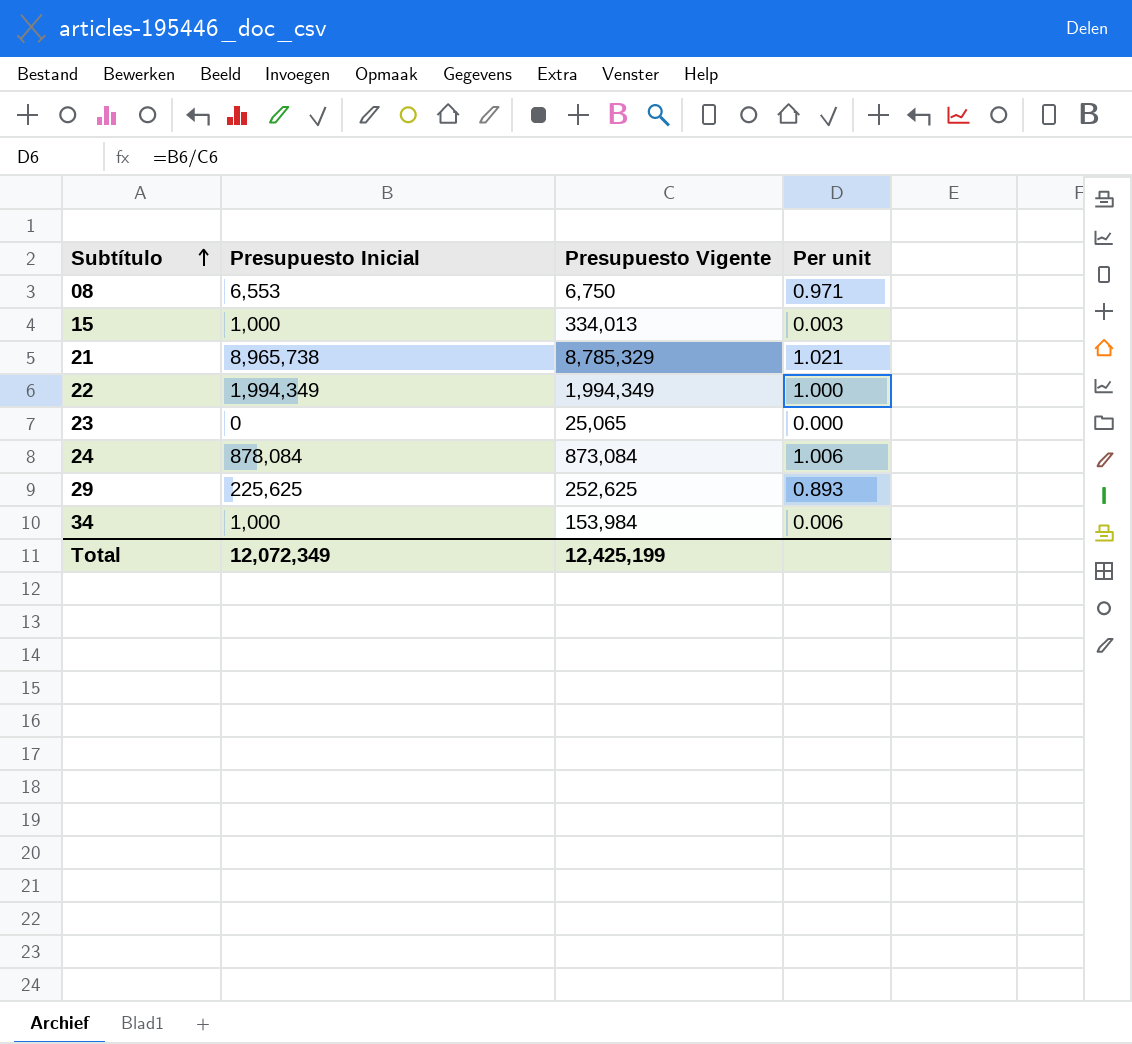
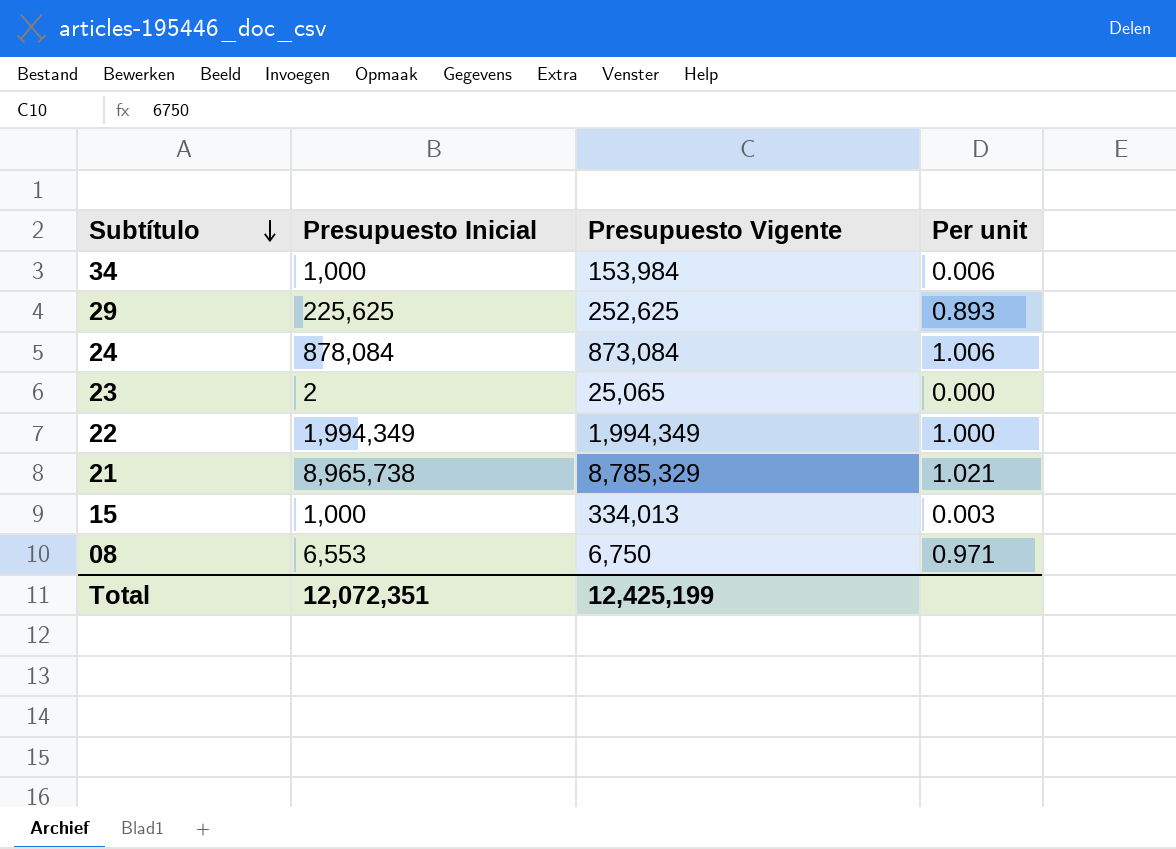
row order: Subtítulo ascending -> Subtítulo descending
23 | Presupuesto Inicial: 0 -> 2
Total | Presupuesto Inicial: 12,072,349 -> 12,072,351

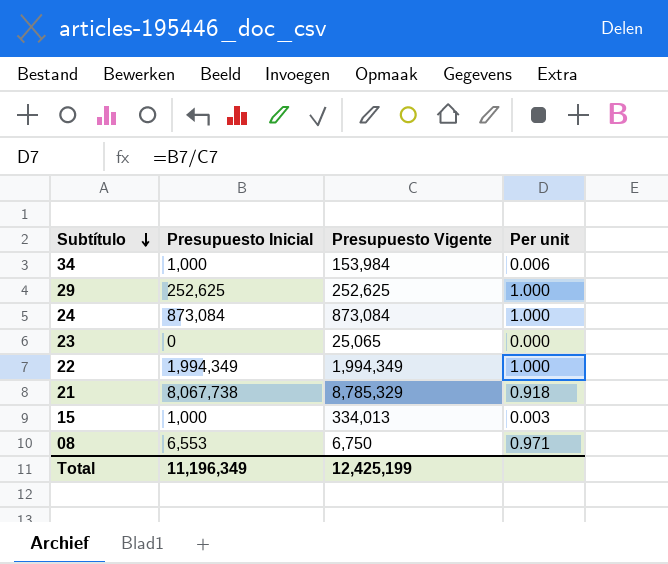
29 | Presupuesto Inicial: 225,625 -> 252,625
29 | Per unit: 0.893 -> 1.000
24 | Presupuesto Inicial: 878,084 -> 873,084
24 | Per unit: 1.006 -> 1.000
23 | Presupuesto Inicial: 2 -> 0
21 | Presupuesto Inicial: 8,965,738 -> 8,067,738
21 | Per unit: 1.021 -> 0.918
Total | Presupuesto Inicial: 12,072,351 -> 11,196,349

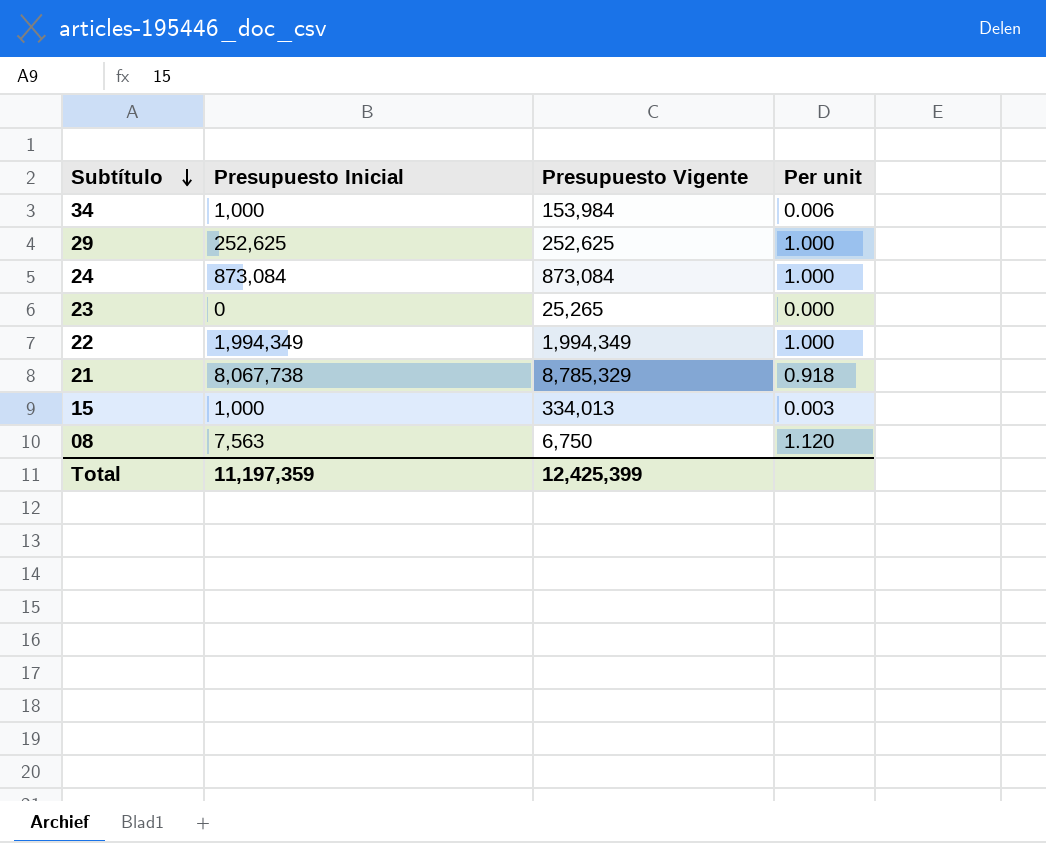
23 | Presupuesto Vigente: 25,065 -> 25,265
08 | Presupuesto Inicial: 6,553 -> 7,563
08 | Per unit: 0.971 -> 1.120
Total | Presupuesto Inicial: 11,196,349 -> 11,197,359
Total | Presupuesto Vigente: 12,425,199 -> 12,425,399

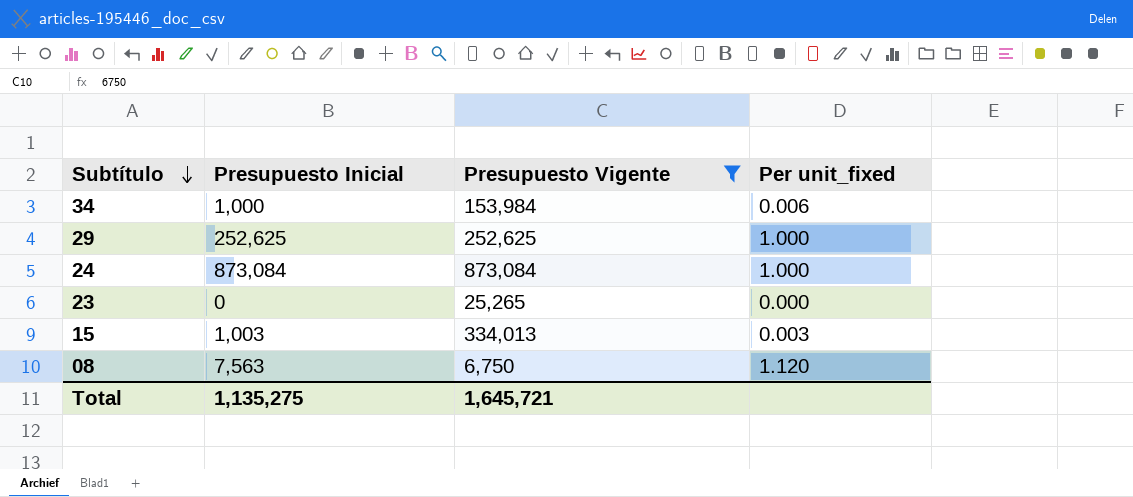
filter: none -> Presupuesto Vigente <= 873,084
column name: Per unit -> Per unit_fixed
15 | Presupuesto Inicial: 1,000 -> 1,003
Total | Presupuesto Inicial: 11,197,359 -> 1,135,275
Total | Presupuesto Vigente: 12,425,399 -> 1,645,721

